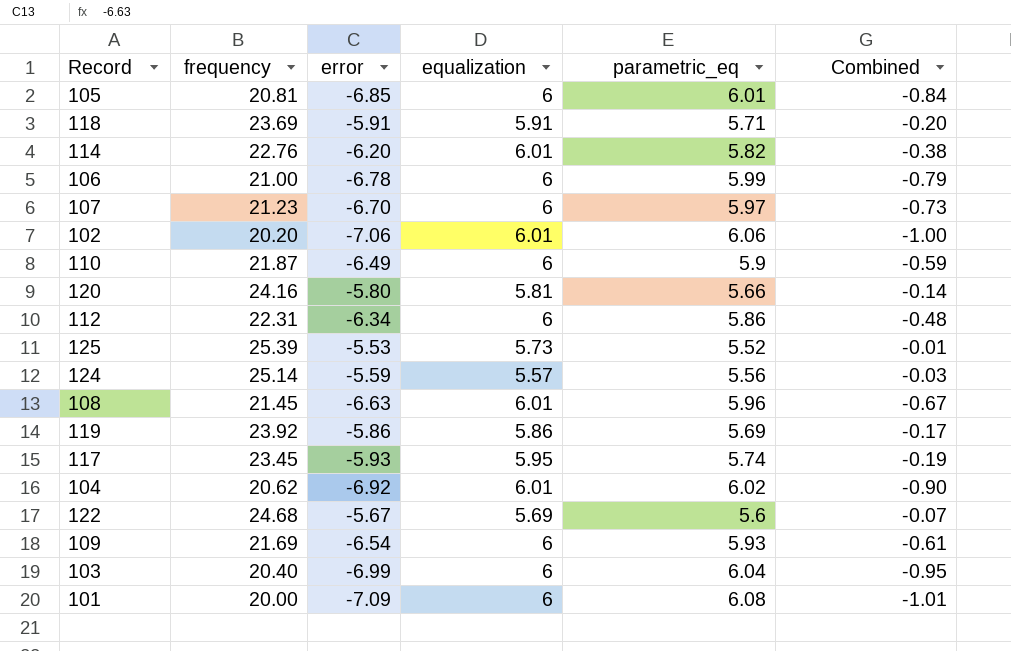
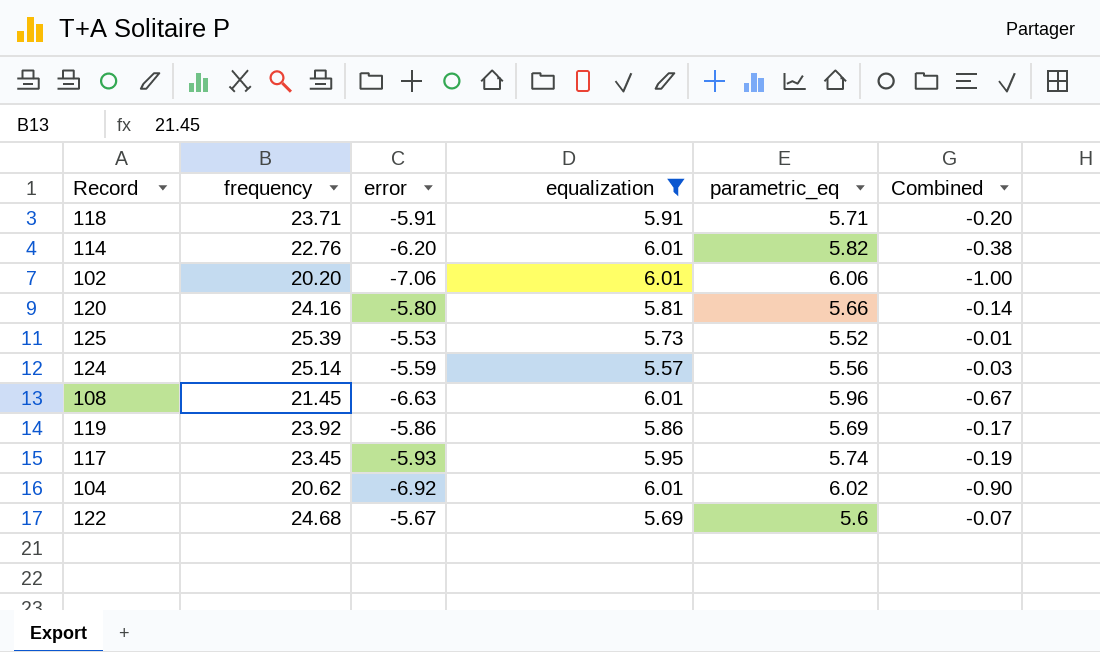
filter: none -> equalization != 6
118 | frequency: 23.69 -> 23.71

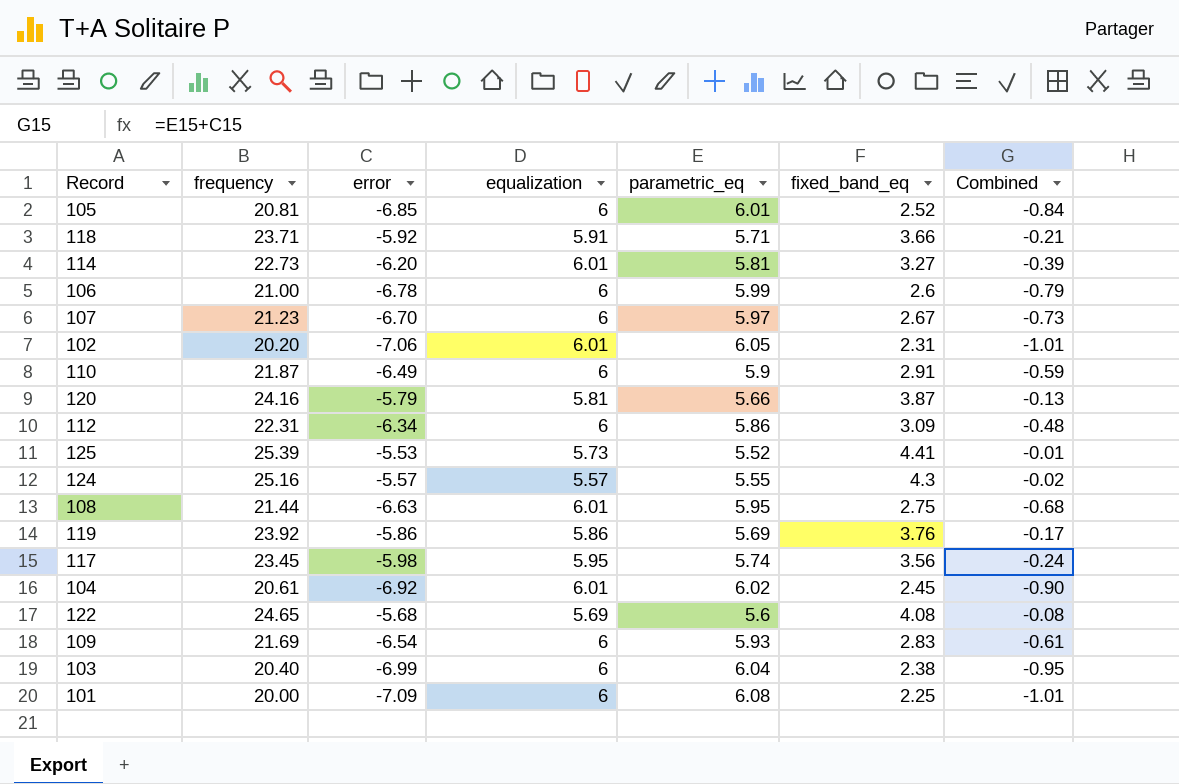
filter: equalization != 6 -> none
column fixed_band_eq | position: none -> 6
118 | error: -5.91 -> -5.92
118 | Combined: -0.20 -> -0.21
114 | frequency: 22.76 -> 22.73
114 | parametric_eq: 5.82 -> 5.81
114 | Combined: -0.38 -> -0.39
102 | parametric_eq: 6.06 -> 6.05
102 | Combined: -1.00 -> -1.01
120 | error: -5.80 -> -5.79
120 | Combined: -0.14 -> -0.13
124 | frequency: 25.14 -> 25.16
124 | error: -5.59 -> -5.57
124 | parametric_eq: 5.56 -> 5.55
124 | Combined: -0.03 -> -0.02
108 | frequency: 21.45 -> 21.44
108 | parametric_eq: 5.96 -> 5.95
108 | Combined: -0.67 -> -0.68
117 | error: -5.93 -> -5.98
117 | Combined: -0.19 -> -0.24
104 | frequency: 20.62 -> 20.61
122 | frequency: 24.68 -> 24.65
122 | error: -5.67 -> -5.68
122 | Combined: -0.07 -> -0.08

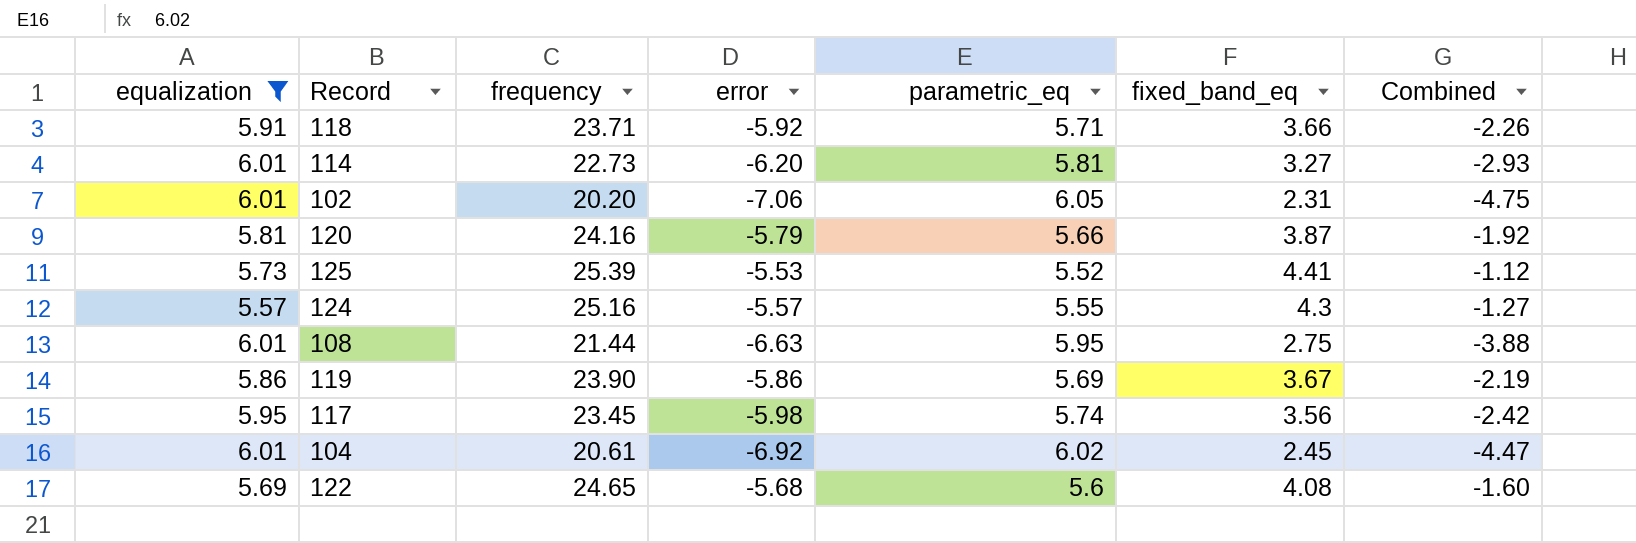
filter: none -> equalization != 6
column equalization | position: 4 -> 1
column Combined | formula: [error] + [parametric_eq] -> [error] + [fixed_band_eq]
119 | frequency: 23.92 -> 23.90
119 | fixed_band_eq: 3.76 -> 3.67

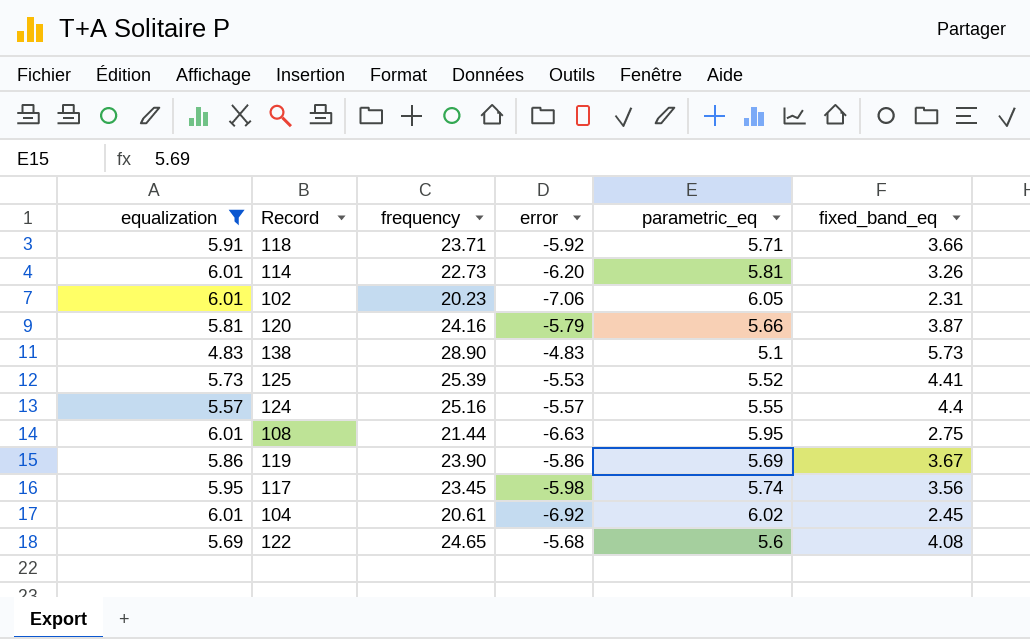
column Combined | formula: [error] + [fixed_band_eq] -> none
114 | fixed_band_eq: 3.27 -> 3.26
102 | frequency: 20.20 -> 20.23
row 138: none -> 4.83 | 28.90 | -4.83 | 5.1 | 5.73
124 | fixed_band_eq: 4.3 -> 4.4

